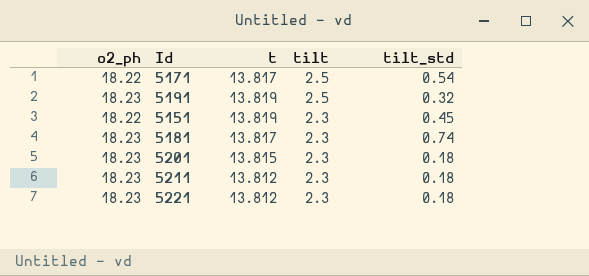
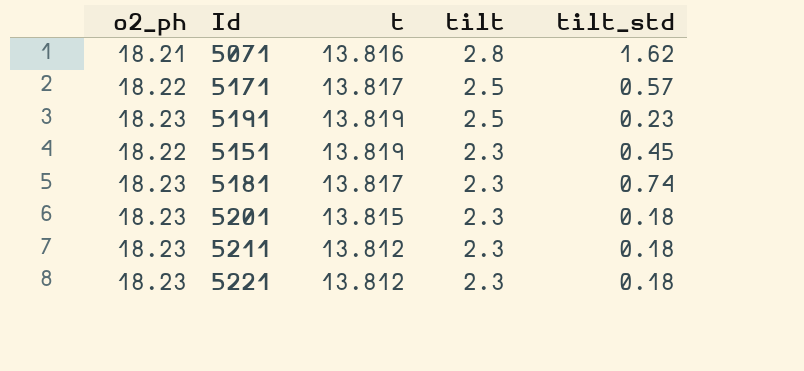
row 5071: none -> 18.21 | 13.816 | 2.8 | 1.62
5171 | tilt_std: 0.54 -> 0.57
5191 | tilt_std: 0.32 -> 0.23

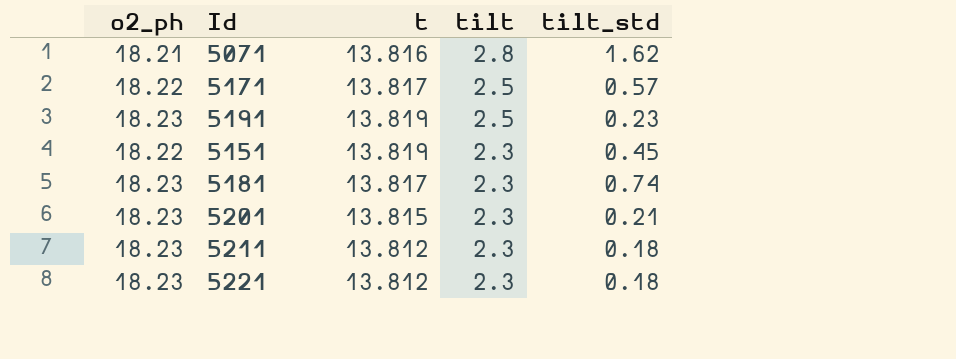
5201 | tilt_std: 0.18 -> 0.21

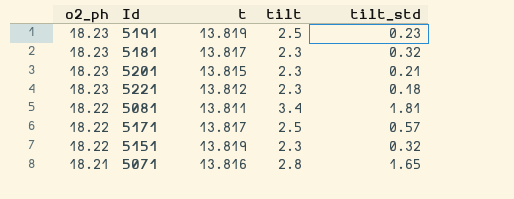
row order: tilt descending -> o2_ph descending
row 5211: 18.23 | 13.812 | 2.3 | 0.18 -> none
5181 | tilt_std: 0.74 -> 0.32
row 5081: none -> 18.22 | 13.811 | 3.4 | 1.81
5151 | tilt_std: 0.45 -> 0.32
5071 | tilt_std: 1.62 -> 1.65

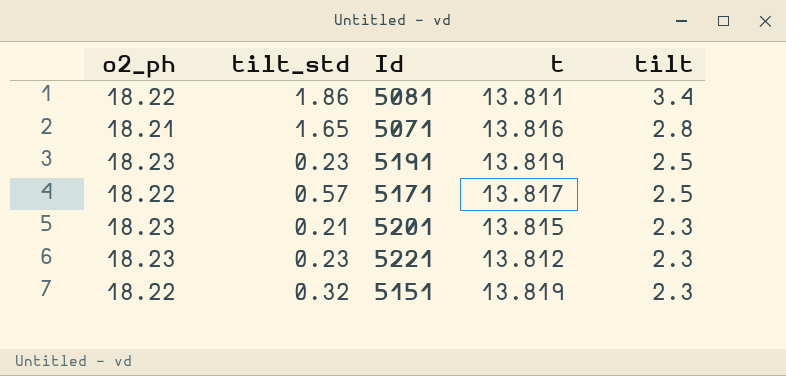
row order: o2_ph descending -> tilt descending
column tilt_std | position: 5 -> 2
row 5181: 18.23 | 13.817 | 2.3 | 0.32 -> none
5081 | tilt_std: 1.81 -> 1.86
5221 | tilt_std: 0.18 -> 0.23

